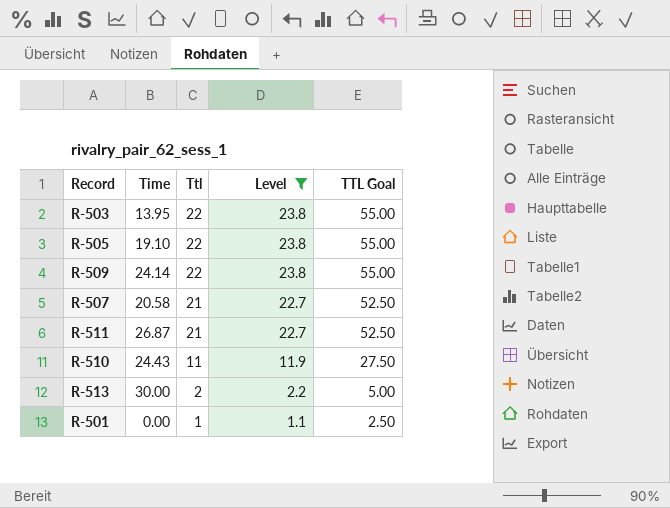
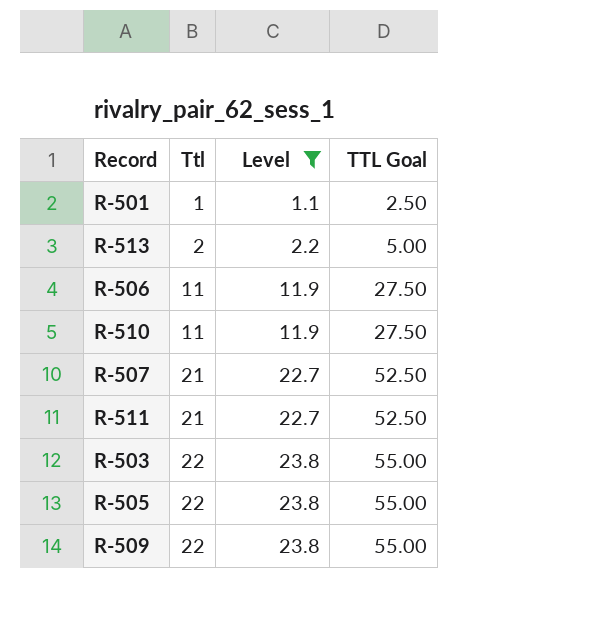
row order: Ttl descending -> Ttl ascending
column Time | position: 2 -> none
row R-506: none -> 11 | 11.9 | 27.50

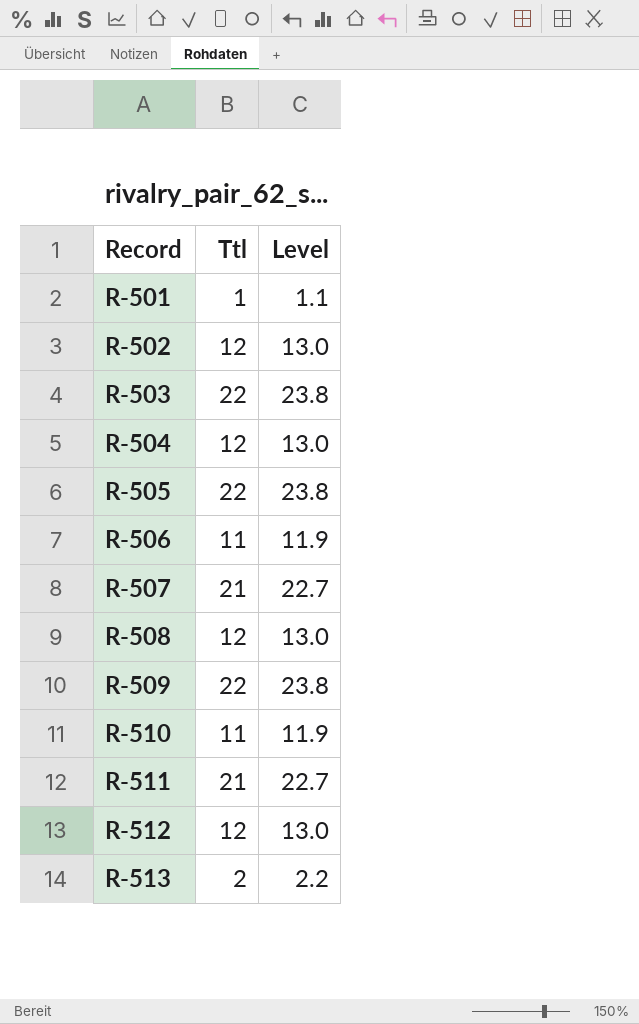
filter: Level != 13.0 -> none
row order: Ttl ascending -> Record ascending
column TTL Goal | formula: [Ttl] * 2.5 -> none

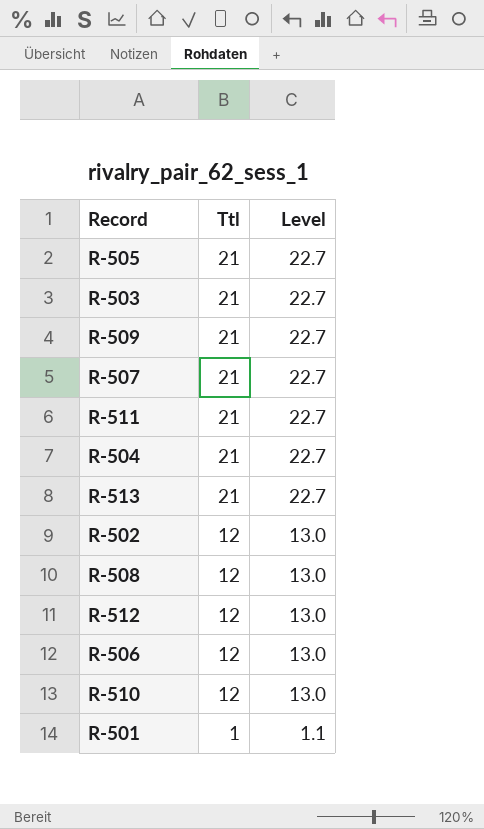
row order: Record ascending -> Ttl descending
R-505 | Ttl: 22 -> 21
R-505 | Level: 23.8 -> 22.7
R-503 | Ttl: 22 -> 21
R-503 | Level: 23.8 -> 22.7
R-509 | Ttl: 22 -> 21
R-509 | Level: 23.8 -> 22.7
R-504 | Ttl: 12 -> 21
R-504 | Level: 13.0 -> 22.7
R-513 | Ttl: 2 -> 21
R-513 | Level: 2.2 -> 22.7
R-506 | Ttl: 11 -> 12
R-506 | Level: 11.9 -> 13.0
R-510 | Ttl: 11 -> 12
R-510 | Level: 11.9 -> 13.0

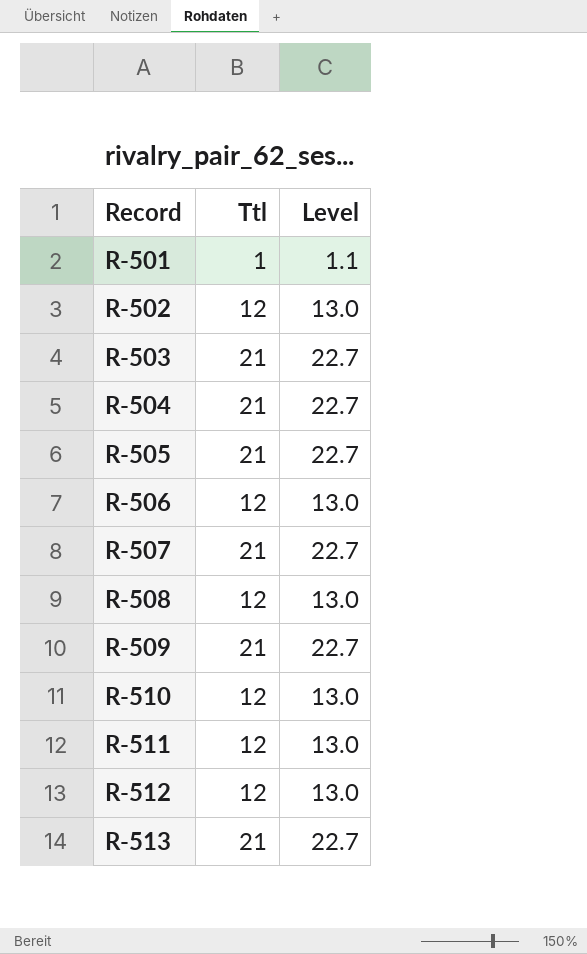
row order: Ttl descending -> Record ascending
R-511 | Ttl: 21 -> 12
R-511 | Level: 22.7 -> 13.0

